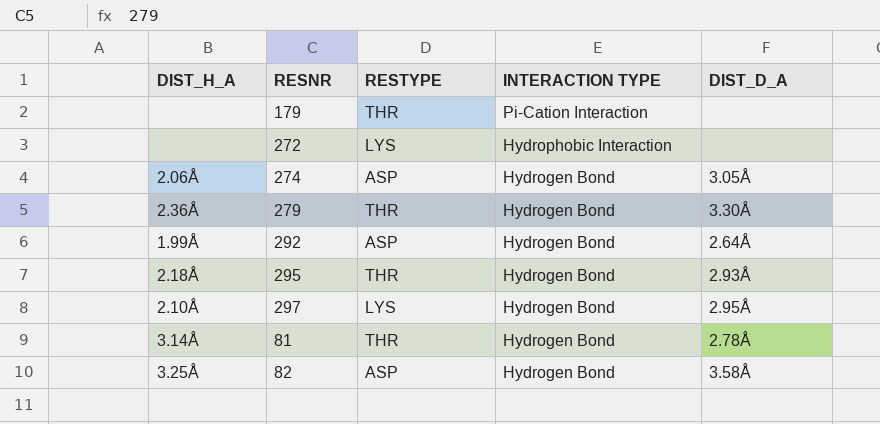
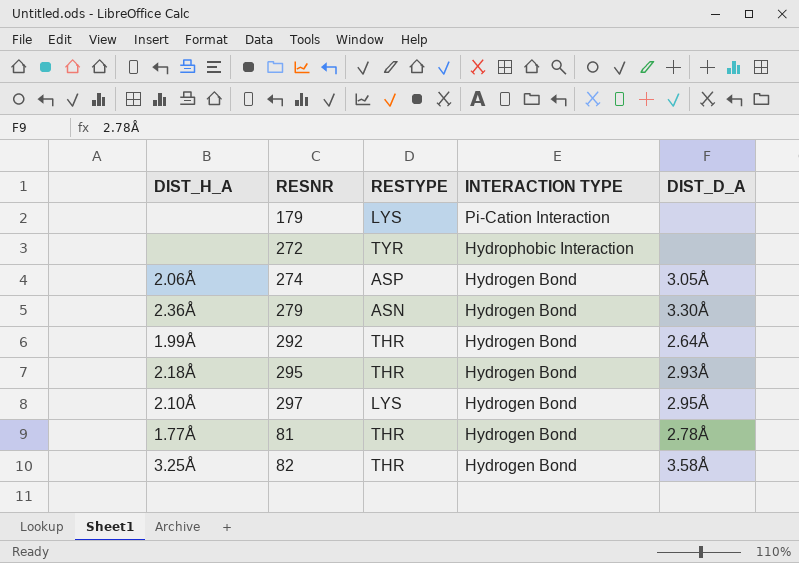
179 | RESTYPE: THR -> LYS
272 | RESTYPE: LYS -> TYR
279 | RESTYPE: THR -> ASN
292 | RESTYPE: ASP -> THR
81 | DIST_H_A: 3.14Å -> 1.77Å
82 | RESTYPE: ASP -> THR

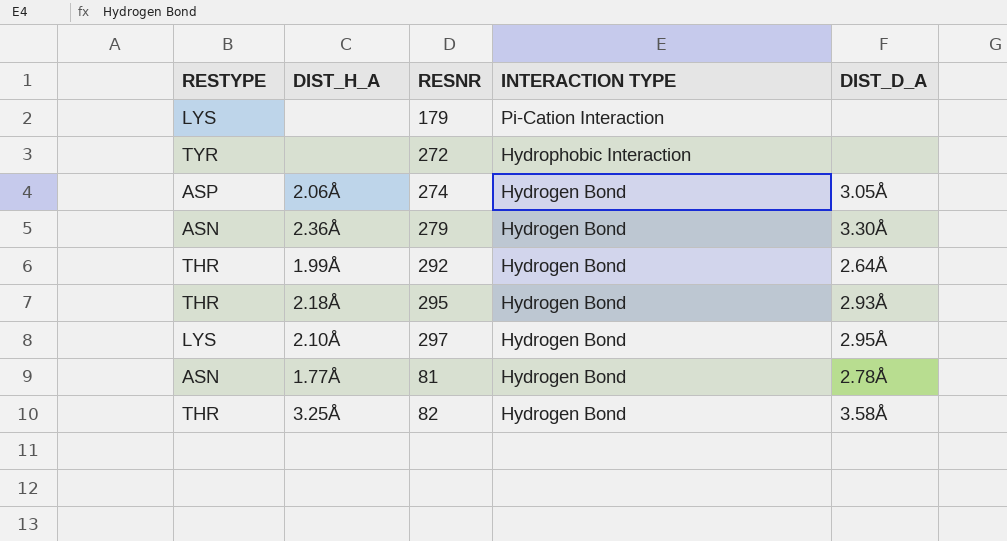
column RESTYPE | position: 3 -> 1
81 | RESTYPE: THR -> ASN

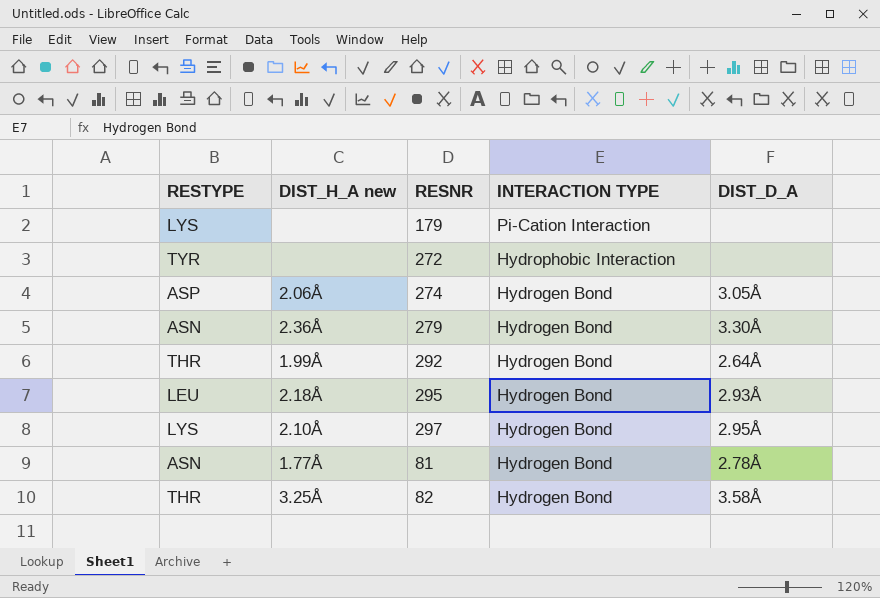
column name: DIST_H_A -> DIST_H_A new
295 | RESTYPE: THR -> LEU

